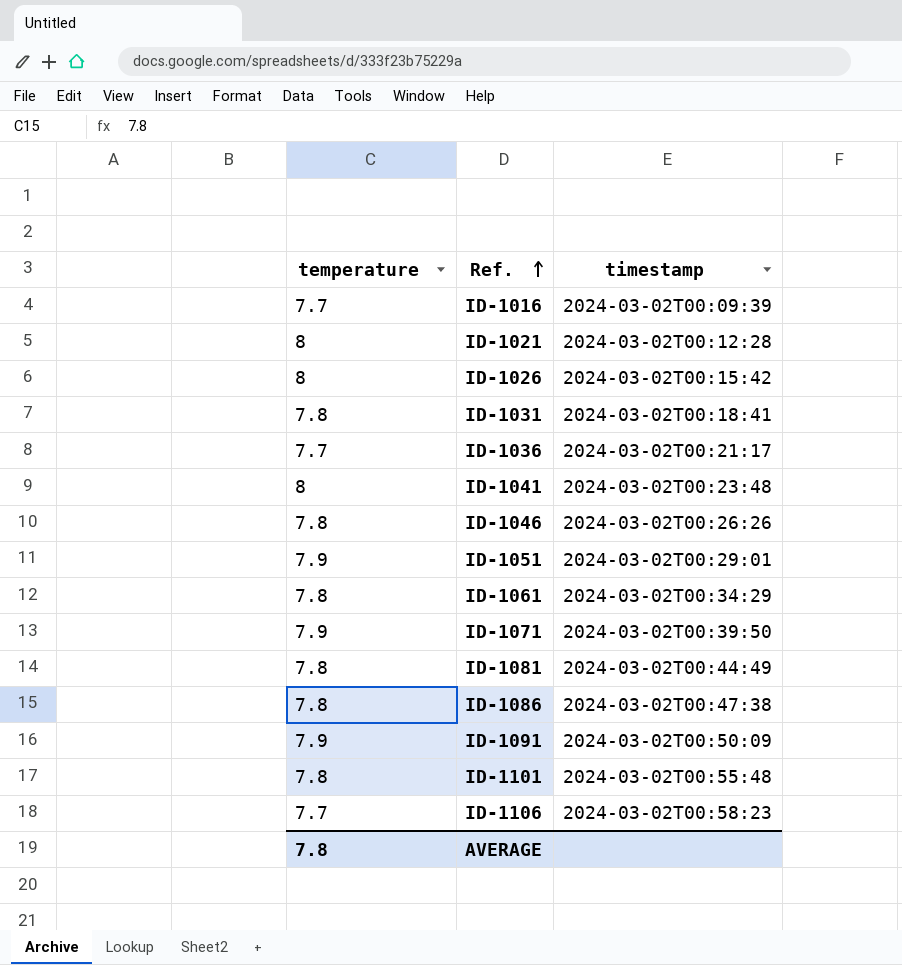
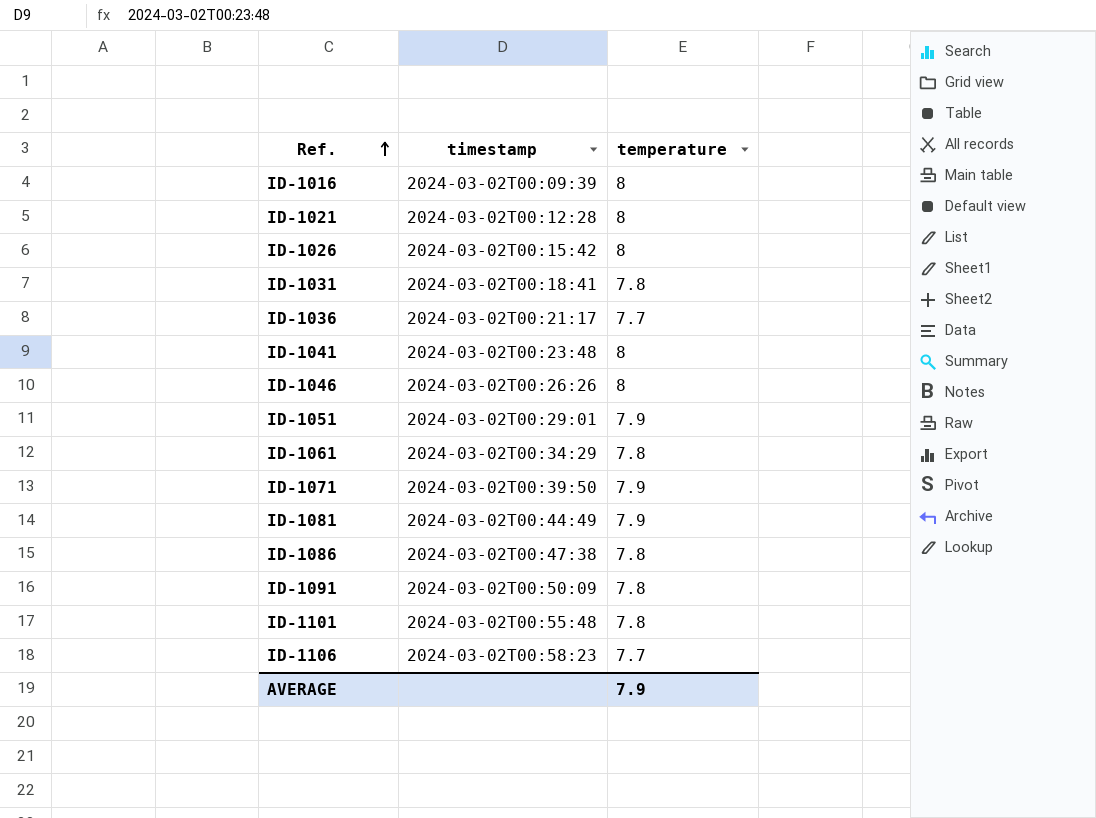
column temperature | position: 1 -> 3
ID-1016 | temperature: 7.7 -> 8
ID-1046 | temperature: 7.8 -> 8
ID-1081 | temperature: 7.8 -> 7.9
ID-1091 | temperature: 7.9 -> 7.8
AVERAGE | temperature: 7.8 -> 7.9

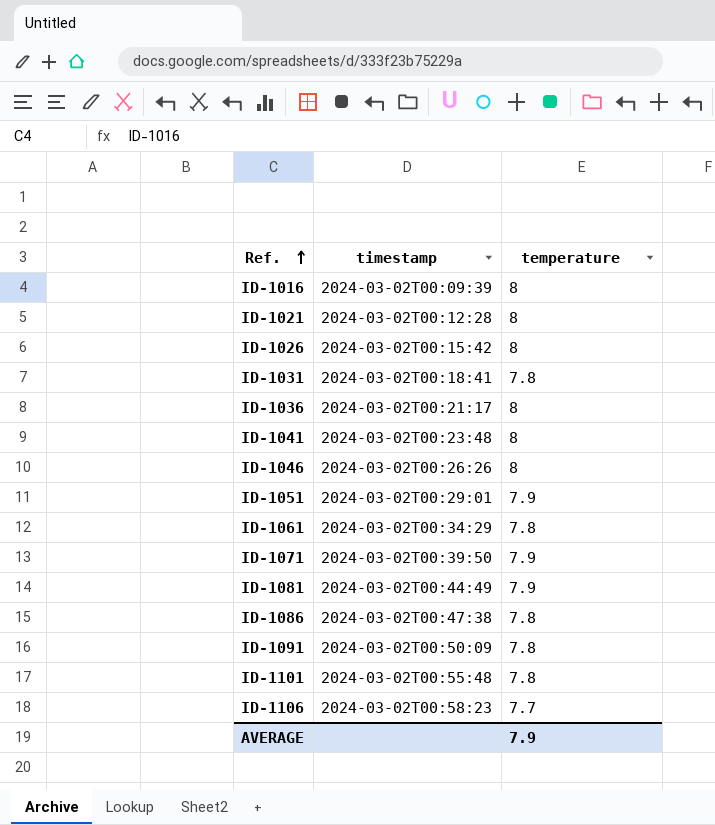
ID-1036 | temperature: 7.7 -> 8

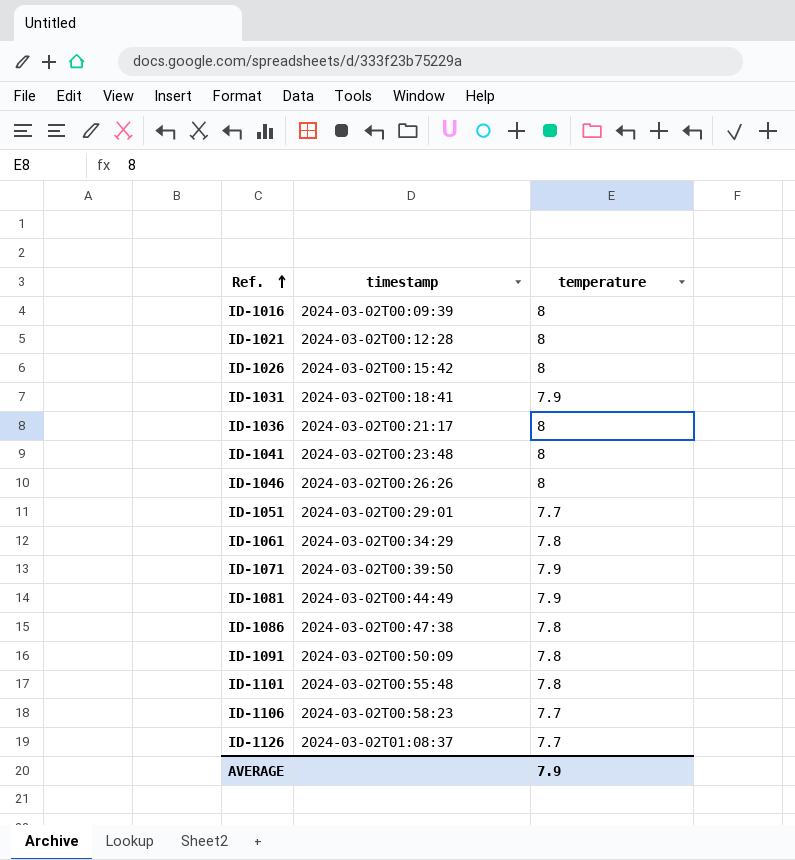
ID-1031 | temperature: 7.8 -> 7.9
ID-1051 | temperature: 7.9 -> 7.7
row ID-1126: none -> 2024-03-02T01:08:37 | 7.7

